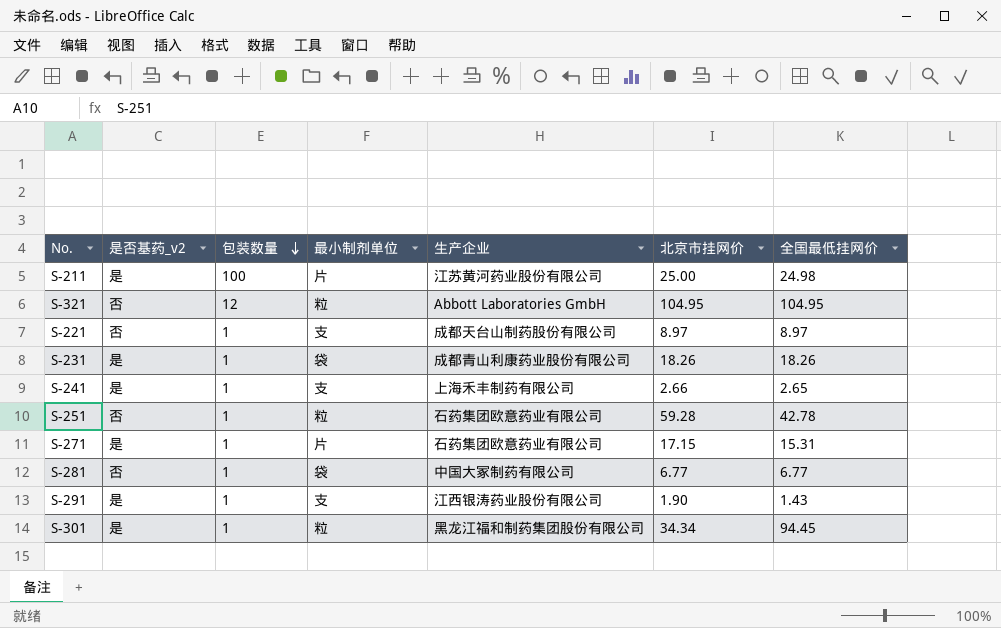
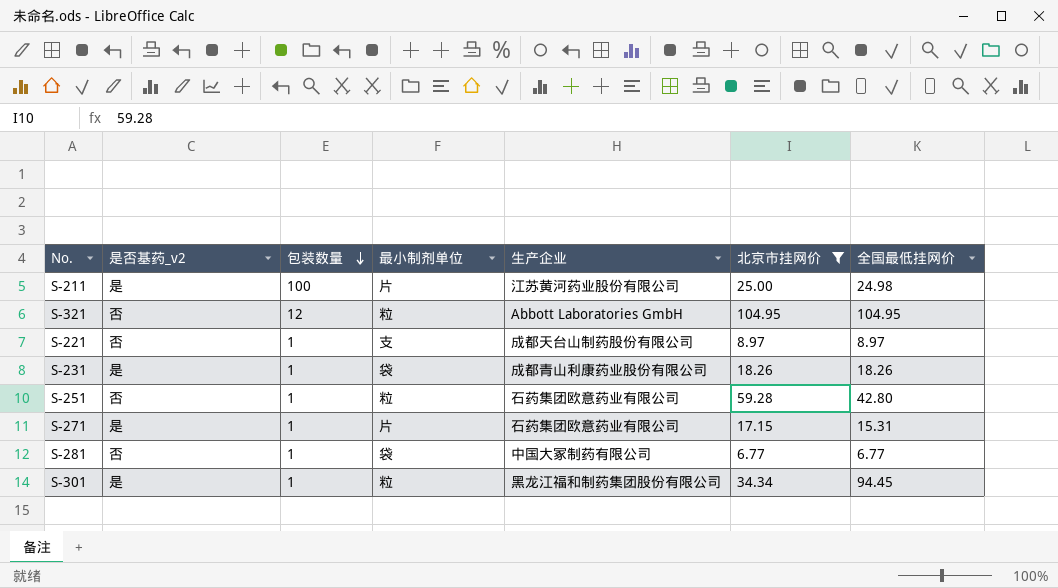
filter: none -> 北京市挂网价 >= 6.77
S-251 | 全国最低挂网价: 42.78 -> 42.80

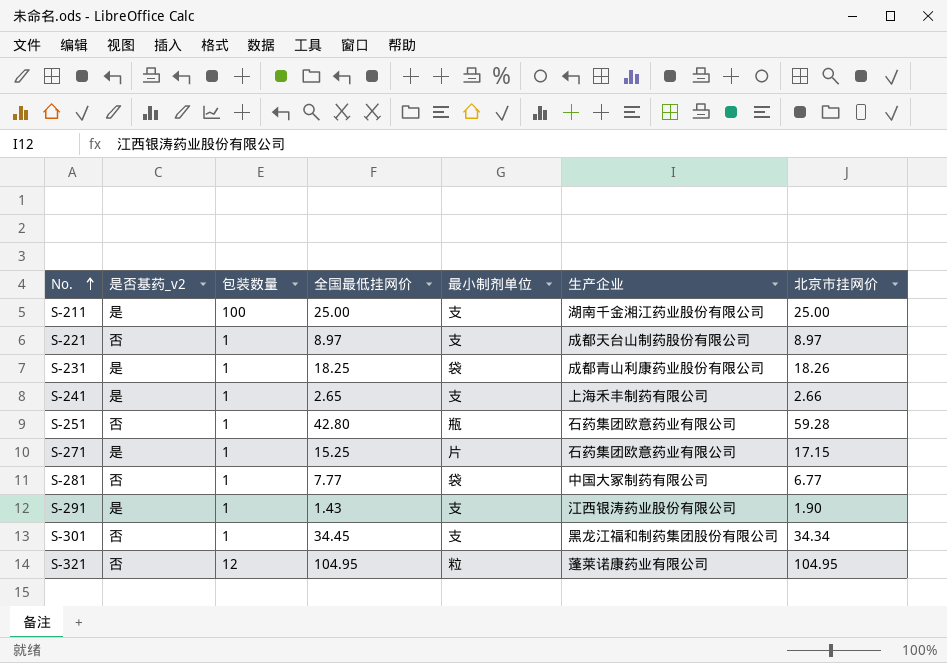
filter: 北京市挂网价 >= 6.77 -> none
row order: 包装数量 descending -> No. ascending
column 全国最低挂网价 | position: 7 -> 4
S-211 | 全国最低挂网价: 24.98 -> 25.00
S-211 | 最小制剂单位: 片 -> 支
S-211 | 生产企业: 江苏黄河药业股份有限公司 -> 湖南千金湘江药业股份有限公司
S-231 | 全国最低挂网价: 18.26 -> 18.25
S-251 | 最小制剂单位: 粒 -> 瓶
S-271 | 全国最低挂网价: 15.31 -> 15.25
S-281 | 全国最低挂网价: 6.77 -> 7.77
S-301 | 是否基药_v2: 是 -> 否
S-301 | 全国最低挂网价: 94.45 -> 34.45
S-301 | 最小制剂单位: 粒 -> 支
S-321 | 生产企业: Abbott Laboratories GmbH -> 蓬莱诺康药业有限公司

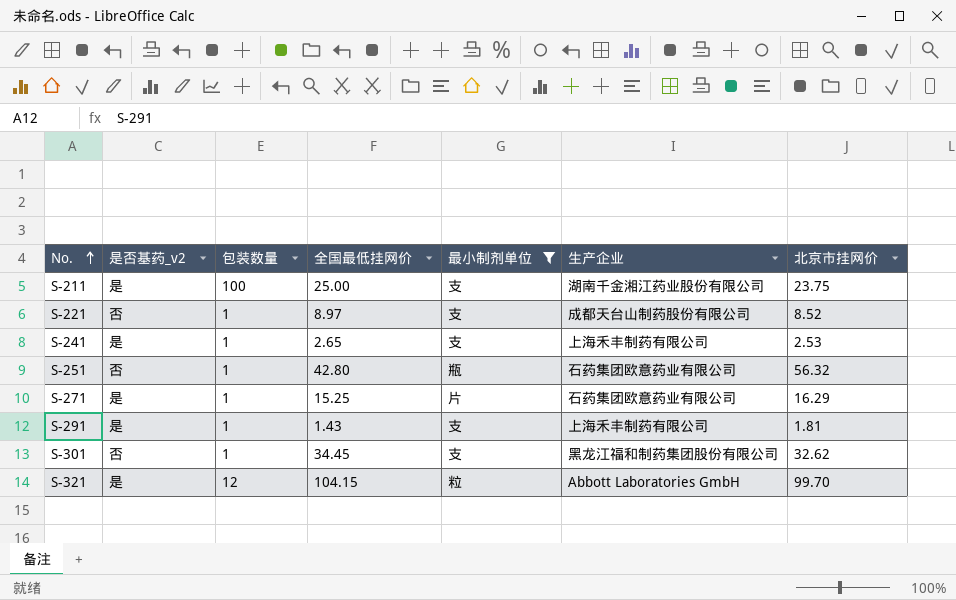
filter: none -> 最小制剂单位 != 袋
S-211 | 北京市挂网价: 25.00 -> 23.75
S-221 | 北京市挂网价: 8.97 -> 8.52
S-241 | 北京市挂网价: 2.66 -> 2.53
S-251 | 北京市挂网价: 59.28 -> 56.32
S-271 | 北京市挂网价: 17.15 -> 16.29
S-291 | 生产企业: 江西银涛药业股份有限公司 -> 上海禾丰制药有限公司
S-291 | 北京市挂网价: 1.90 -> 1.81
S-301 | 北京市挂网价: 34.34 -> 32.62
S-321 | 是否基药_v2: 否 -> 是
S-321 | 全国最低挂网价: 104.95 -> 104.15
S-321 | 生产企业: 蓬莱诺康药业有限公司 -> Abbott Laboratories GmbH
S-321 | 北京市挂网价: 104.95 -> 99.70

